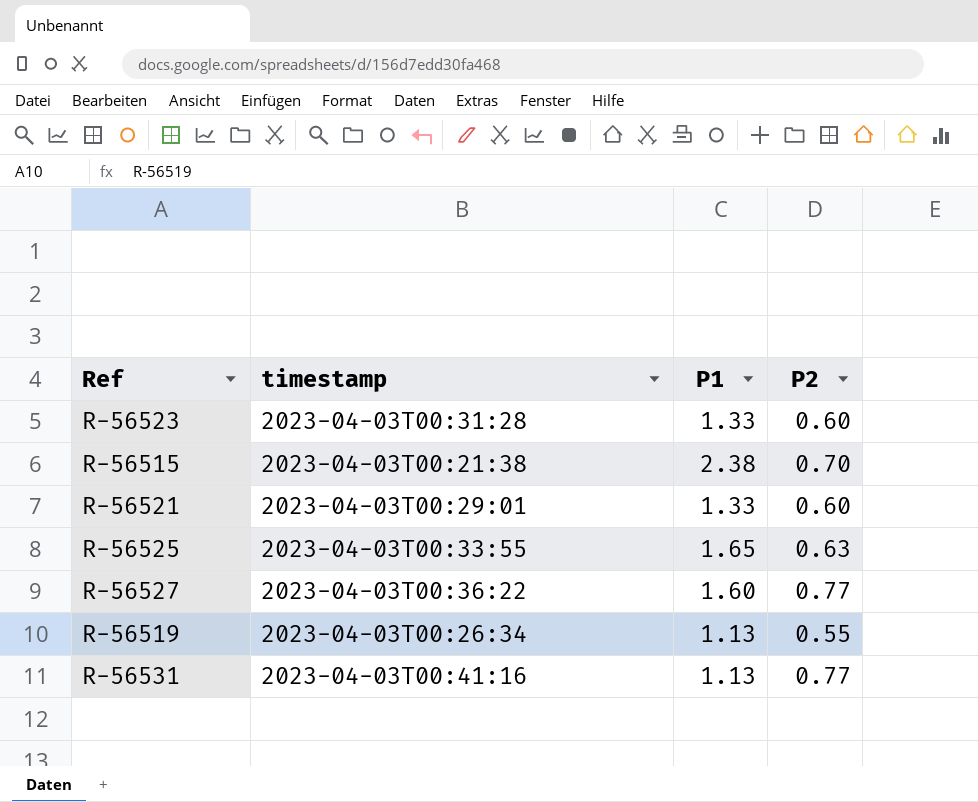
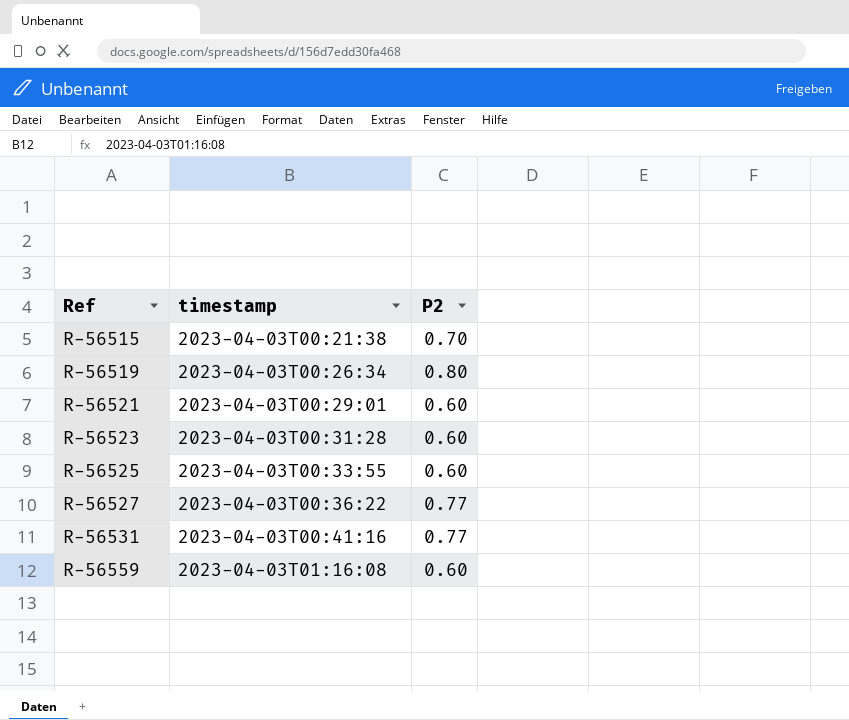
row order: none -> Ref ascending
column P1 | position: 3 -> none
R-56519 | P2: 0.55 -> 0.80
R-56525 | P2: 0.63 -> 0.60
row R-56559: none -> 2023-04-03T01:16:08 | 0.60

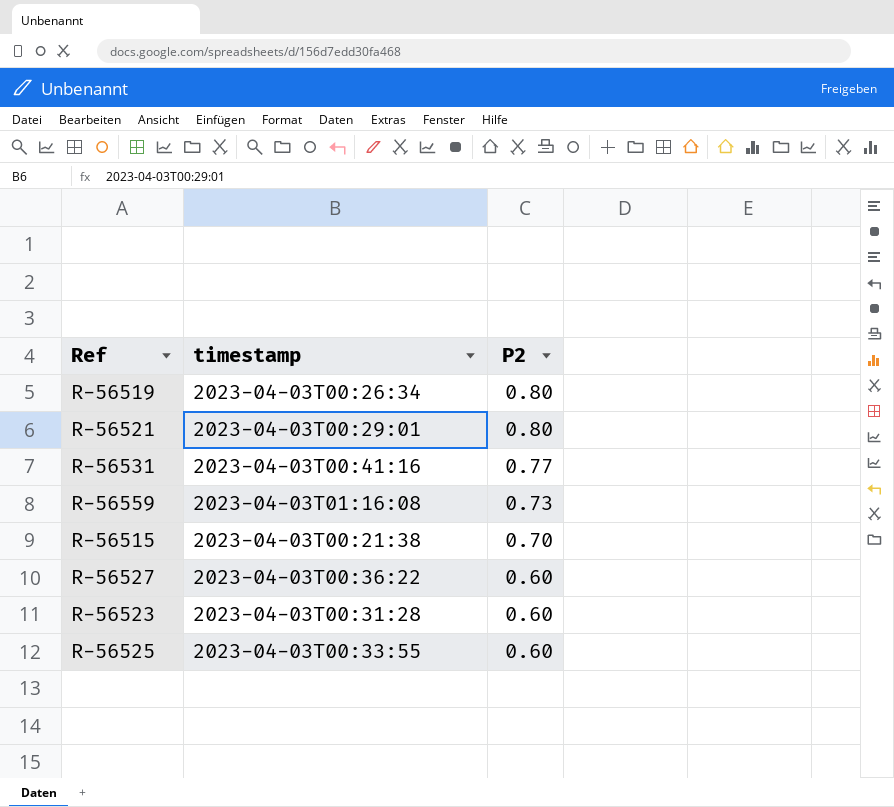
row order: Ref ascending -> P2 descending
R-56521 | P2: 0.60 -> 0.80
R-56559 | P2: 0.60 -> 0.73
R-56527 | P2: 0.77 -> 0.60

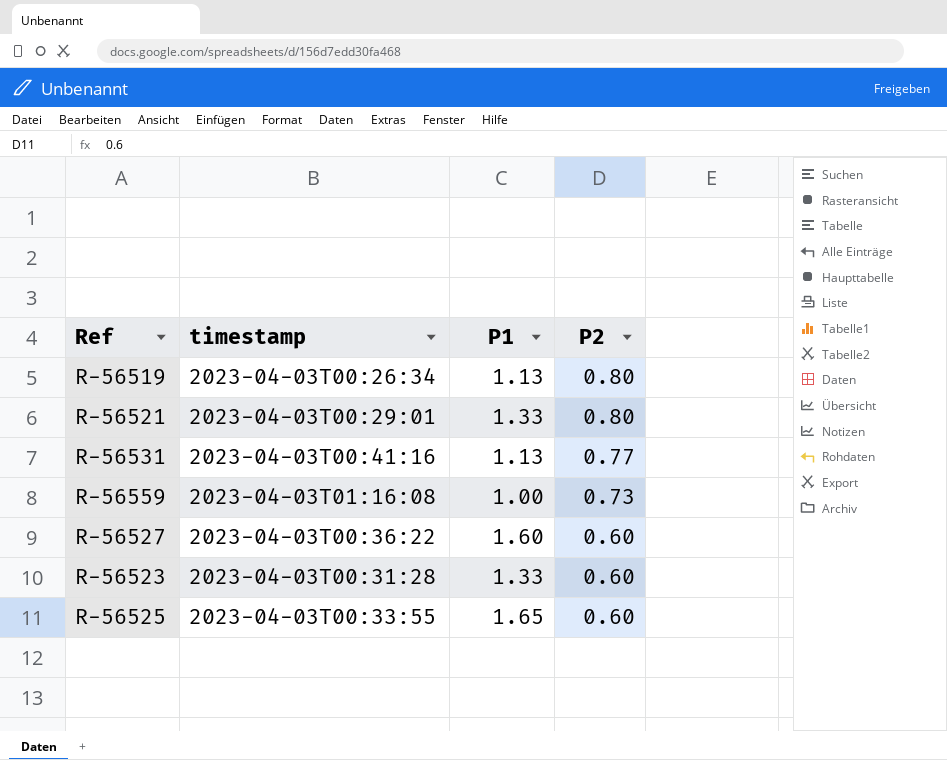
column P1 | position: none -> 3
row R-56515: 2023-04-03T00:21:38 | 0.70 -> none

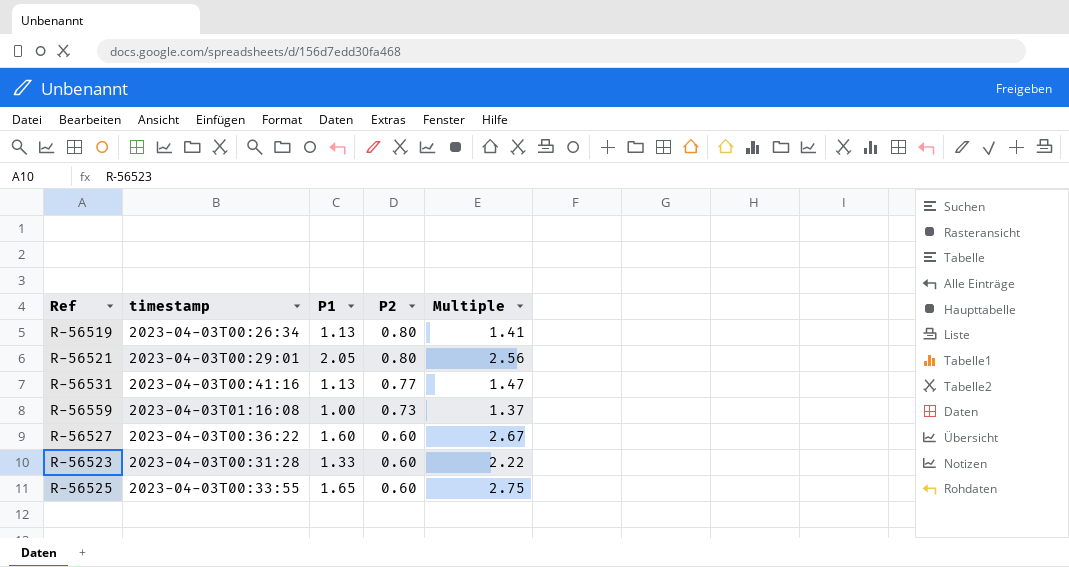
column Multiple | formula: none -> [P1] / [P2]
R-56521 | P1: 1.33 -> 2.05

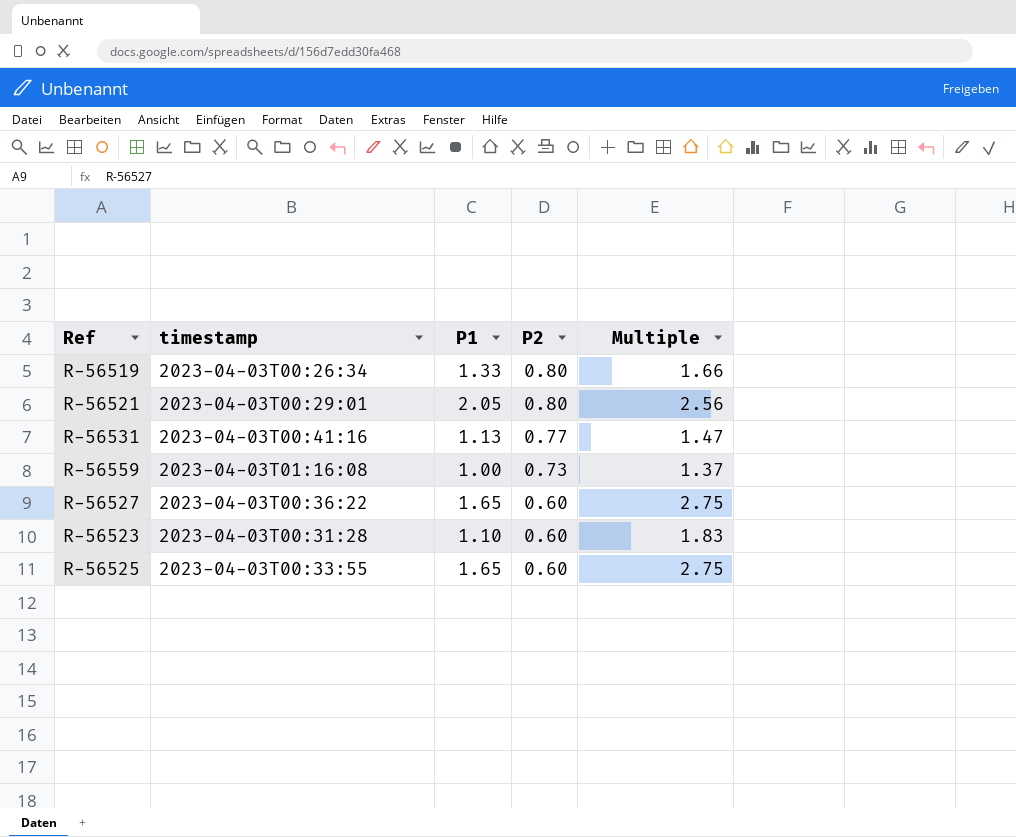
R-56519 | P1: 1.13 -> 1.33
R-56519 | Multiple: 1.41 -> 1.66
R-56527 | P1: 1.60 -> 1.65
R-56527 | Multiple: 2.67 -> 2.75
R-56523 | P1: 1.33 -> 1.10
R-56523 | Multiple: 2.22 -> 1.83

